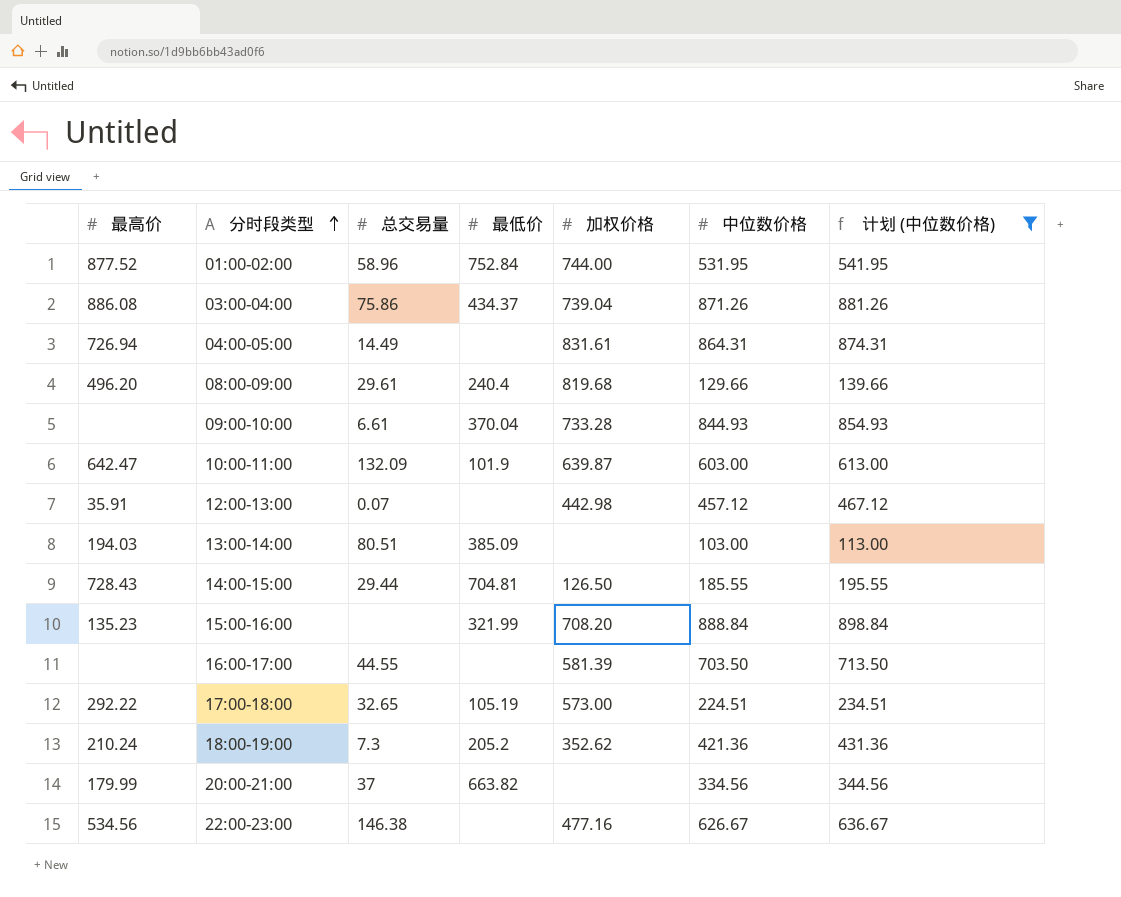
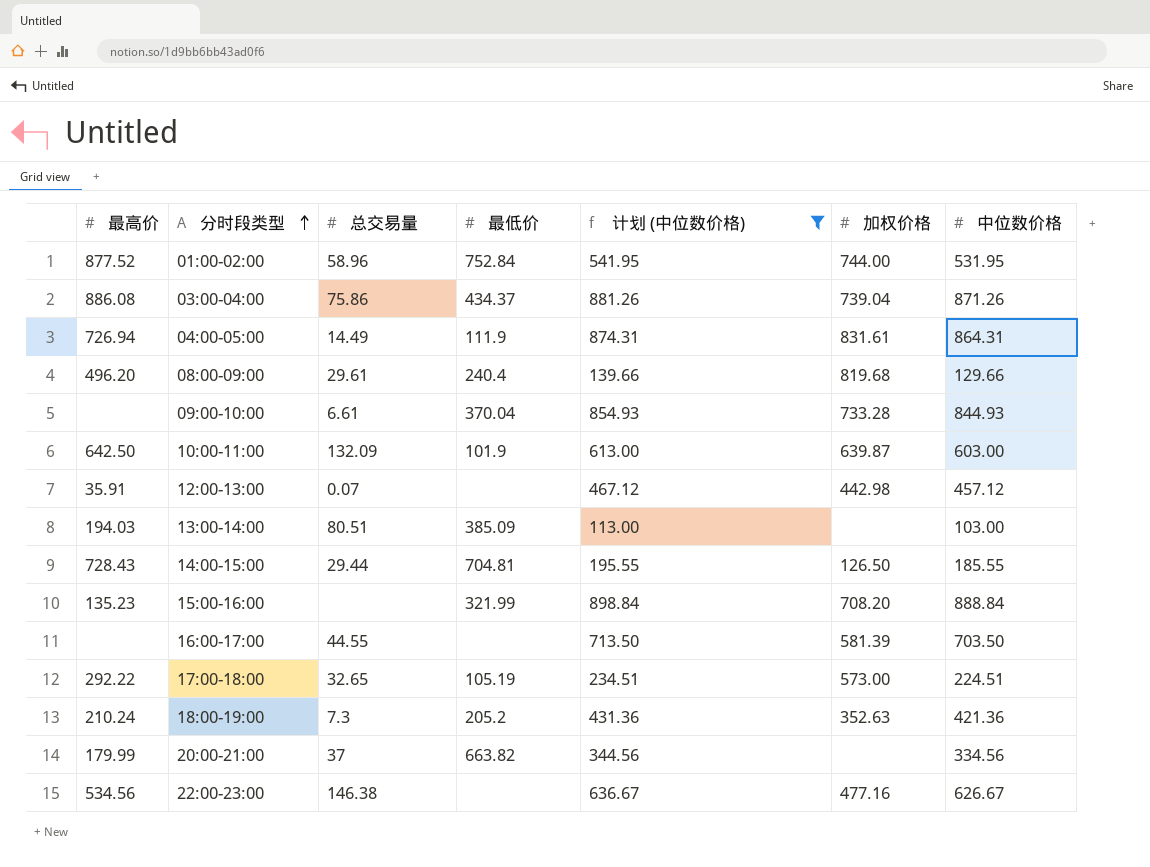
column 计划 (中位数价格) | position: 7 -> 5
04:00-05:00 | 最低价: none -> 111.9
10:00-11:00 | 最高价: 642.47 -> 642.50
18:00-19:00 | 加权价格: 352.62 -> 352.63

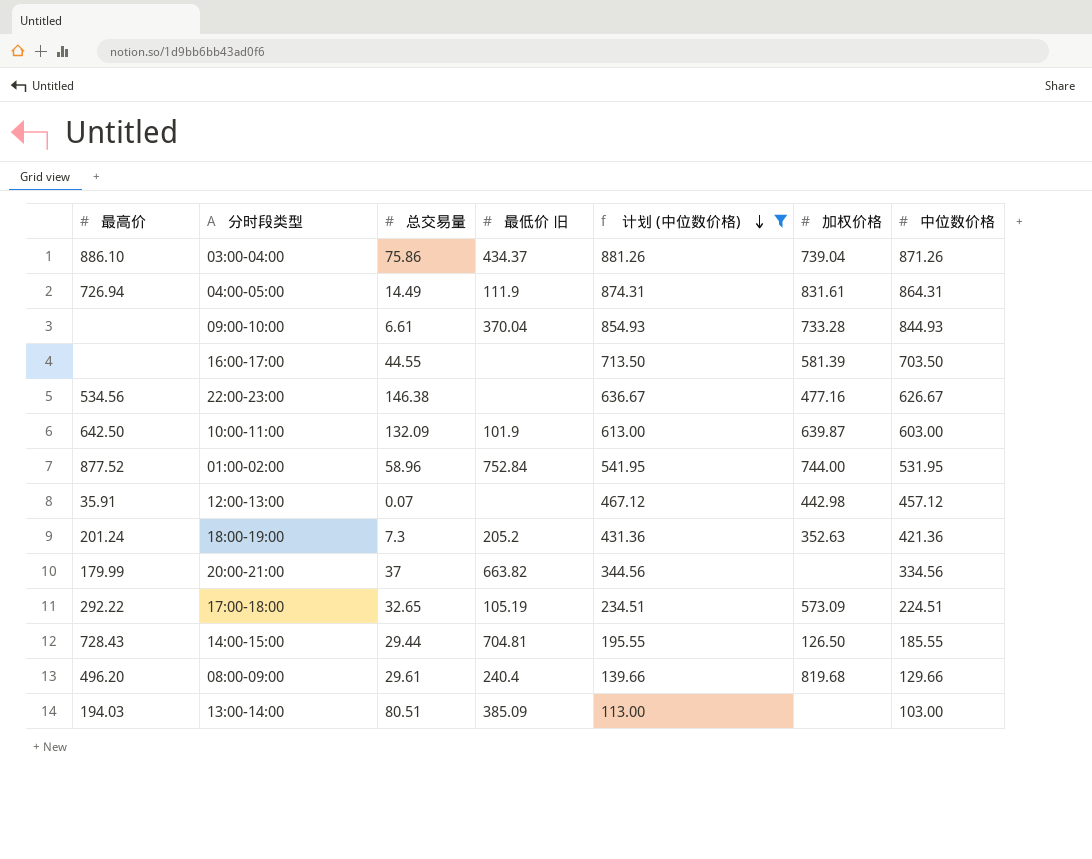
row order: 分时段类型 ascending -> 计划 (中位数价格) descending
column name: 最低价 -> 最低价 旧
row 15:00-16:00: 135.23 | none | 321.99 | 898.84 | 708.20 | 888.84 -> none
03:00-04:00 | 最高价: 886.08 -> 886.10
18:00-19:00 | 最高价: 210.24 -> 201.24
17:00-18:00 | 加权价格: 573.00 -> 573.09

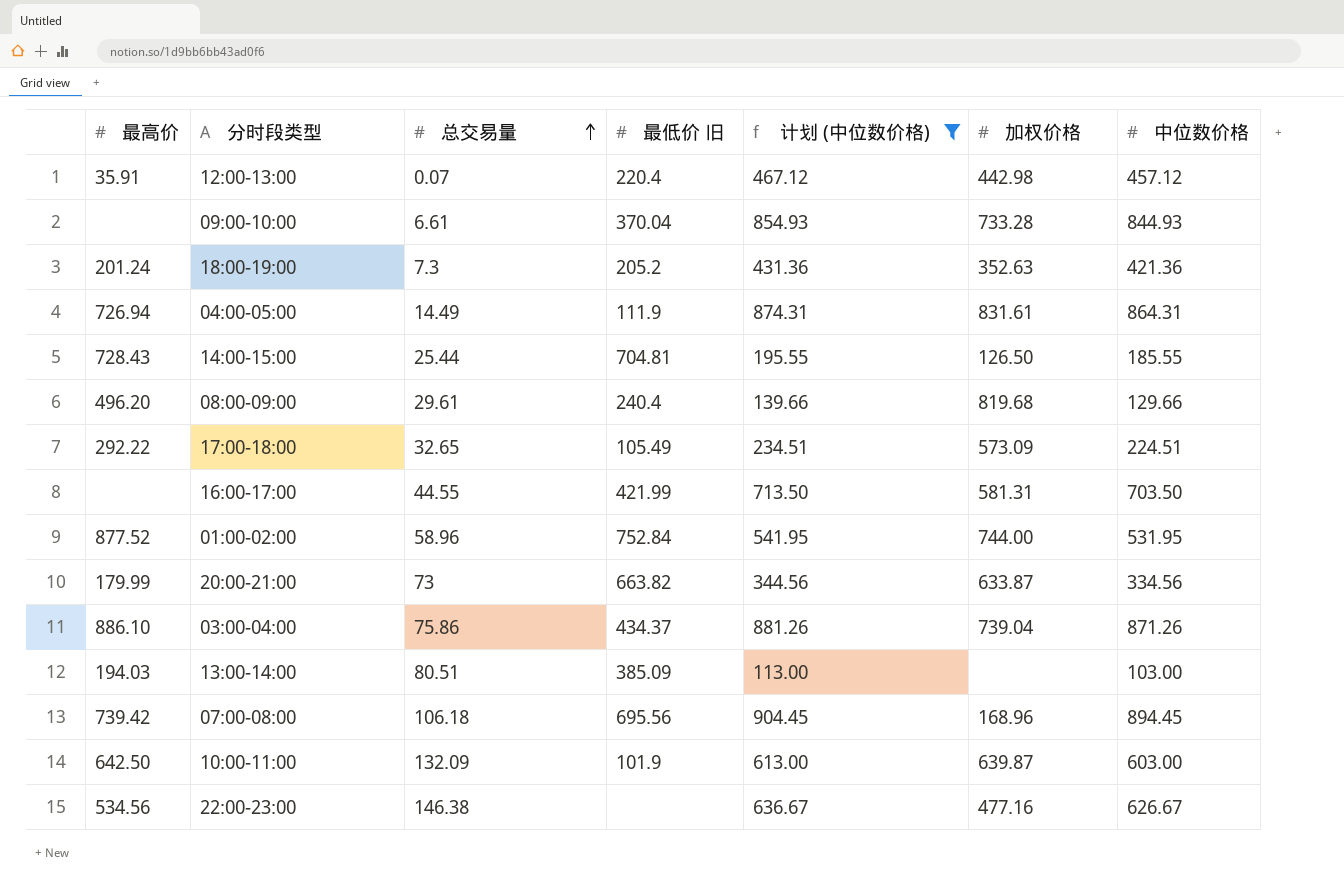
row order: 计划 (中位数价格) descending -> 总交易量 ascending
12:00-13:00 | 最低价 旧: none -> 220.4
14:00-15:00 | 总交易量: 29.44 -> 25.44
17:00-18:00 | 最低价 旧: 105.19 -> 105.49
16:00-17:00 | 最低价 旧: none -> 421.99
16:00-17:00 | 加权价格: 581.39 -> 581.31
20:00-21:00 | 总交易量: 37 -> 73
20:00-21:00 | 加权价格: none -> 633.87
row 07:00-08:00: none -> 739.42 | 106.18 | 695.56 | 904.45 | 168.96 | 894.45

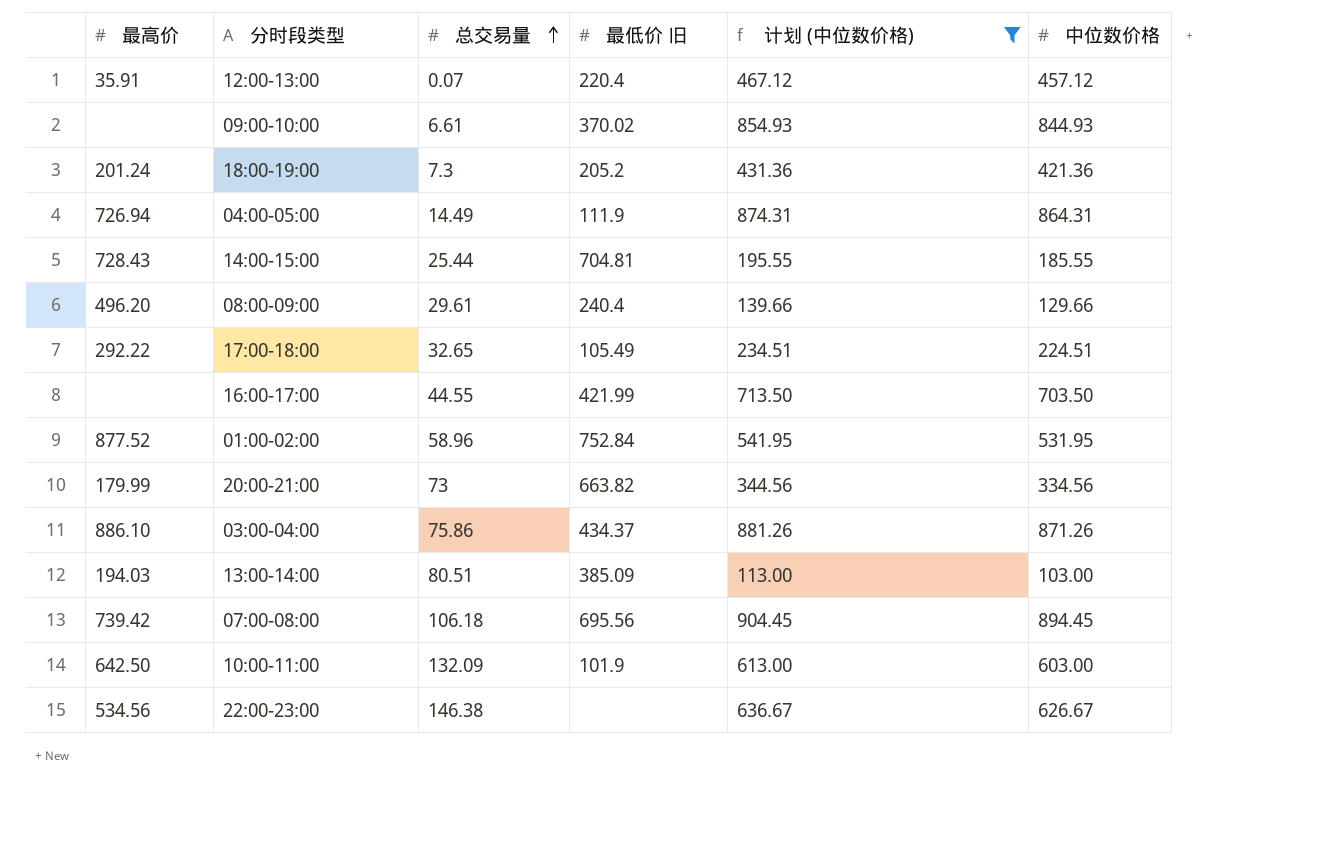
column 加权价格 | position: 6 -> none
09:00-10:00 | 最低价 旧: 370.04 -> 370.02

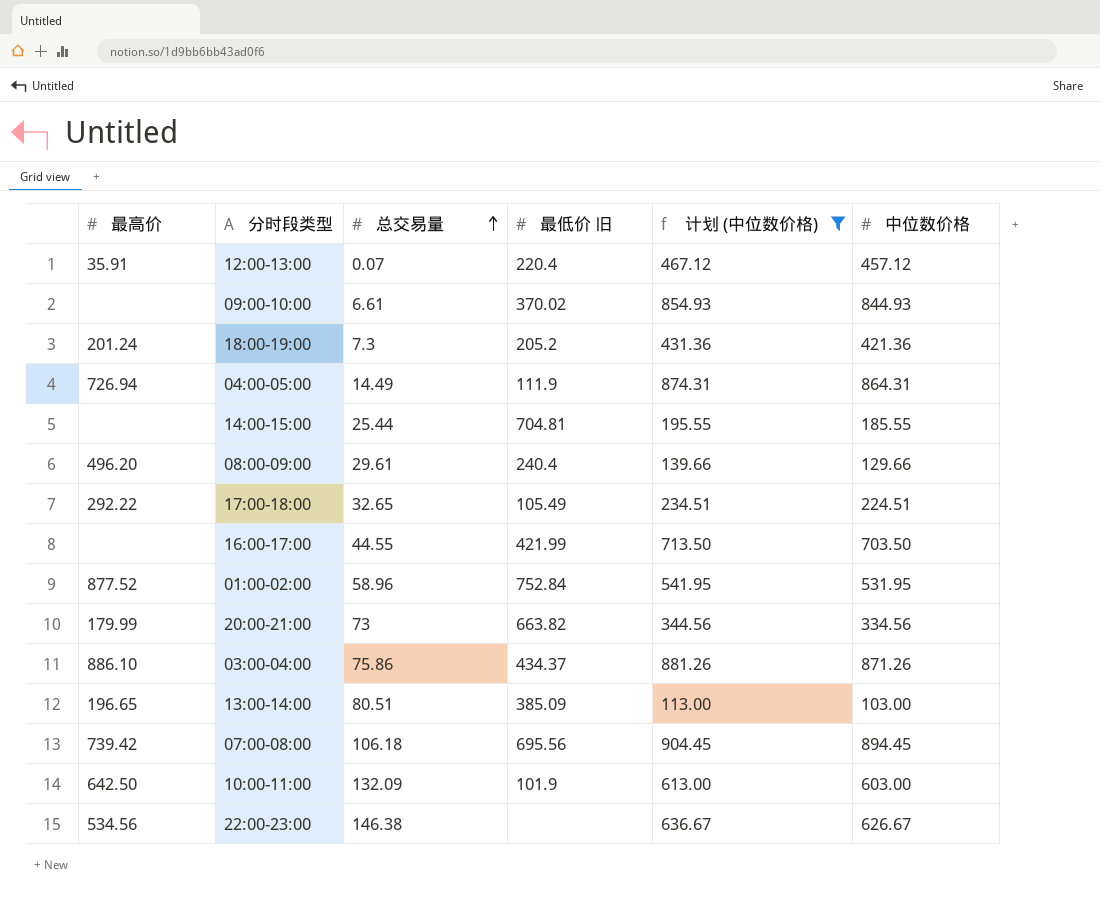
14:00-15:00 | 最高价: 728.43 -> none
13:00-14:00 | 最高价: 194.03 -> 196.65

